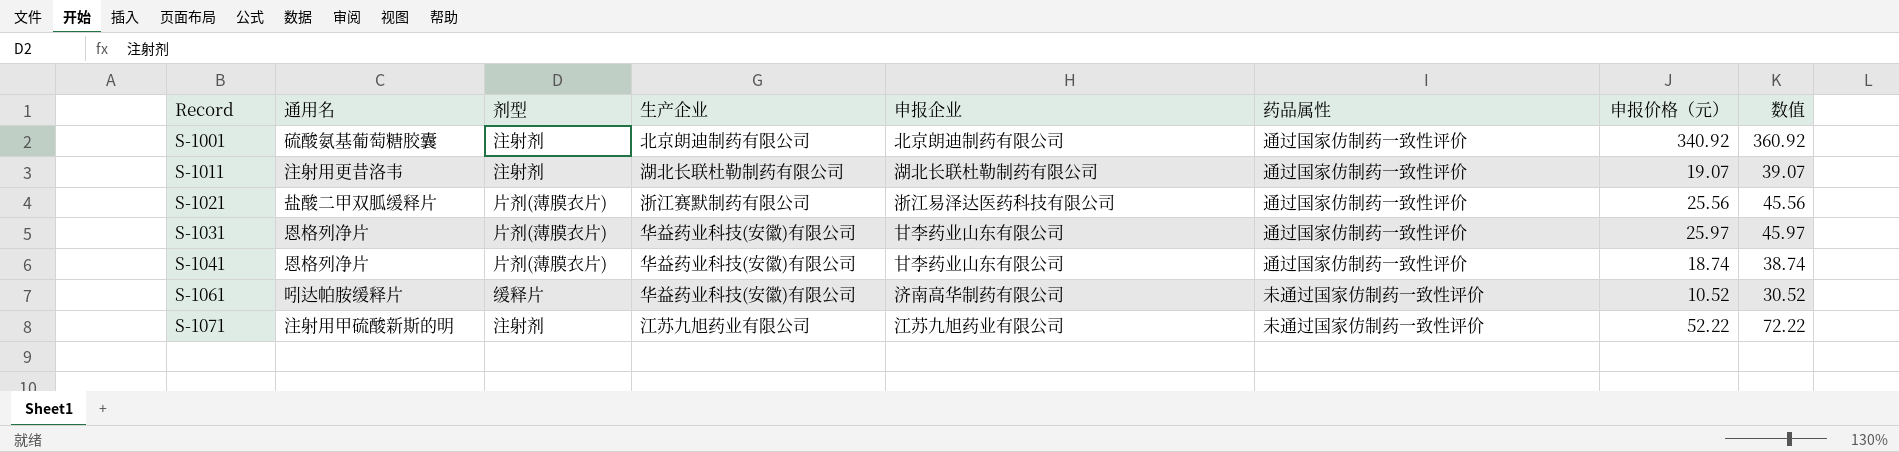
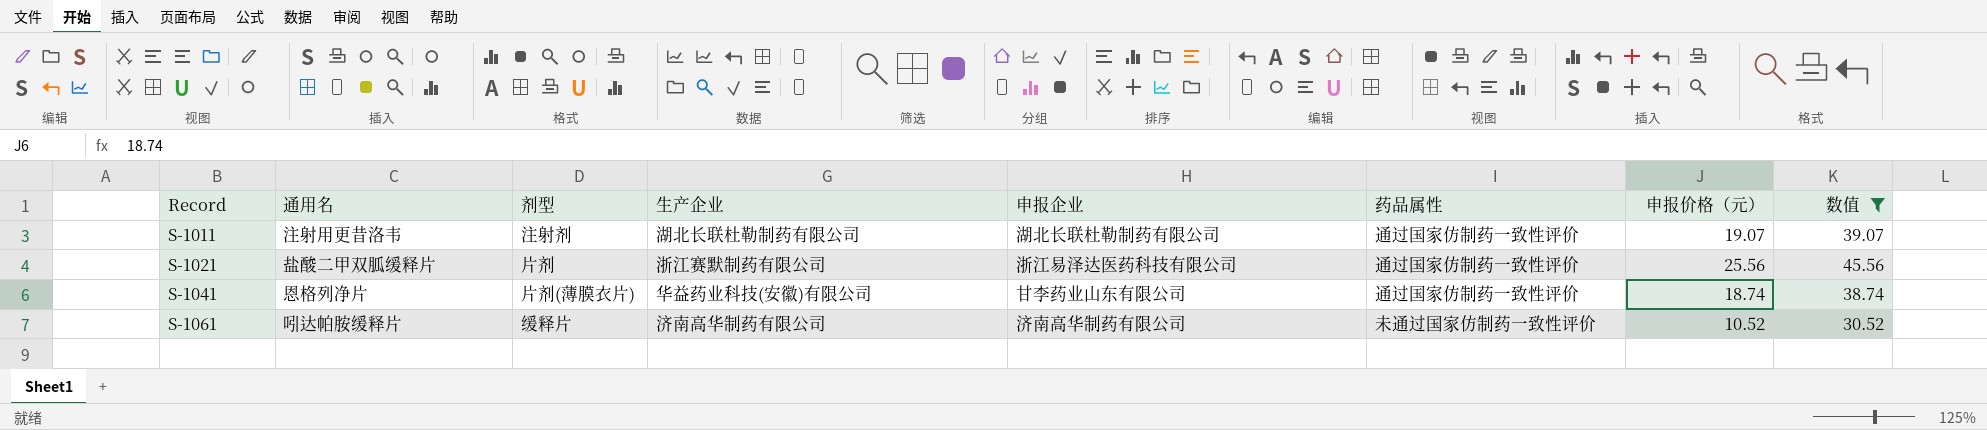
filter: none -> 数值 <= 45.56
S-1021 | 剂型: 片剂(薄膜衣片) -> 片剂
S-1061 | 生产企业: 华益药业科技(安徽)有限公司 -> 济南高华制药有限公司

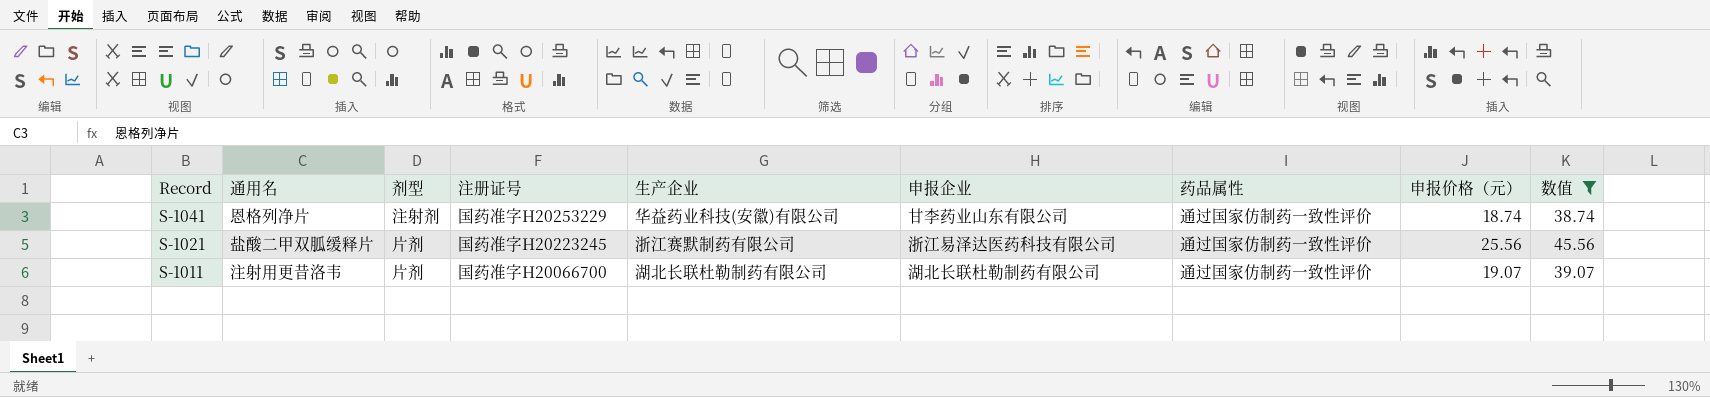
row order: Record ascending -> Record descending
column 注册证号 | position: none -> 4
row S-1061: 吲达帕胺缓释片 | 缓释片 | 济南高华制药有限公司 | 济南高华制药有限公司 | 未通过国家仿制药一致性评价 | 10.52 | 30.52 -> none
S-1041 | 剂型: 片剂(薄膜衣片) -> 注射剂
S-1011 | 剂型: 注射剂 -> 片剂

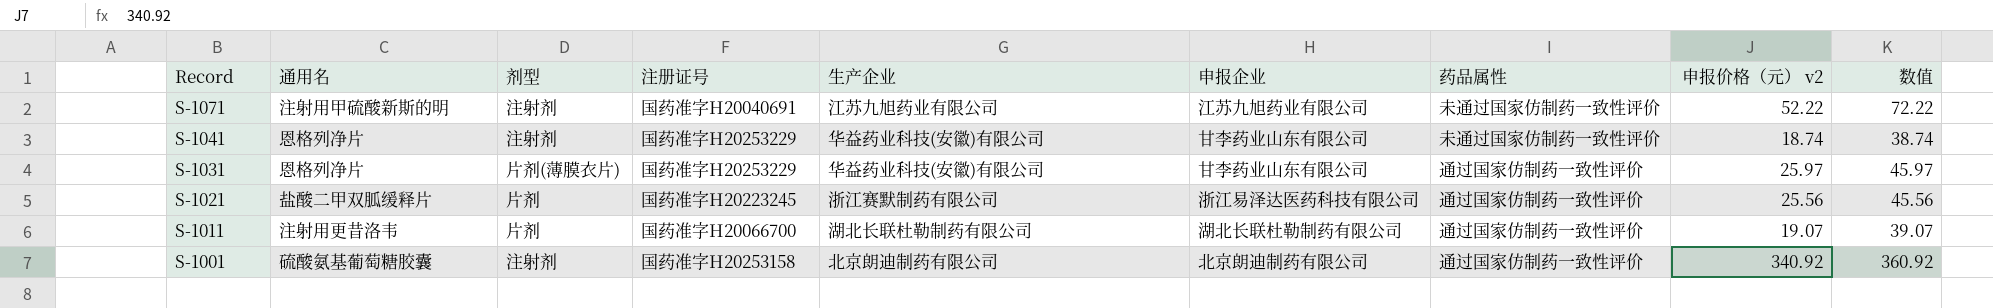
filter: 数值 <= 45.56 -> none
column name: 申报价格（元） -> 申报价格（元） v2
S-1041 | 药品属性: 通过国家仿制药一致性评价 -> 未通过国家仿制药一致性评价

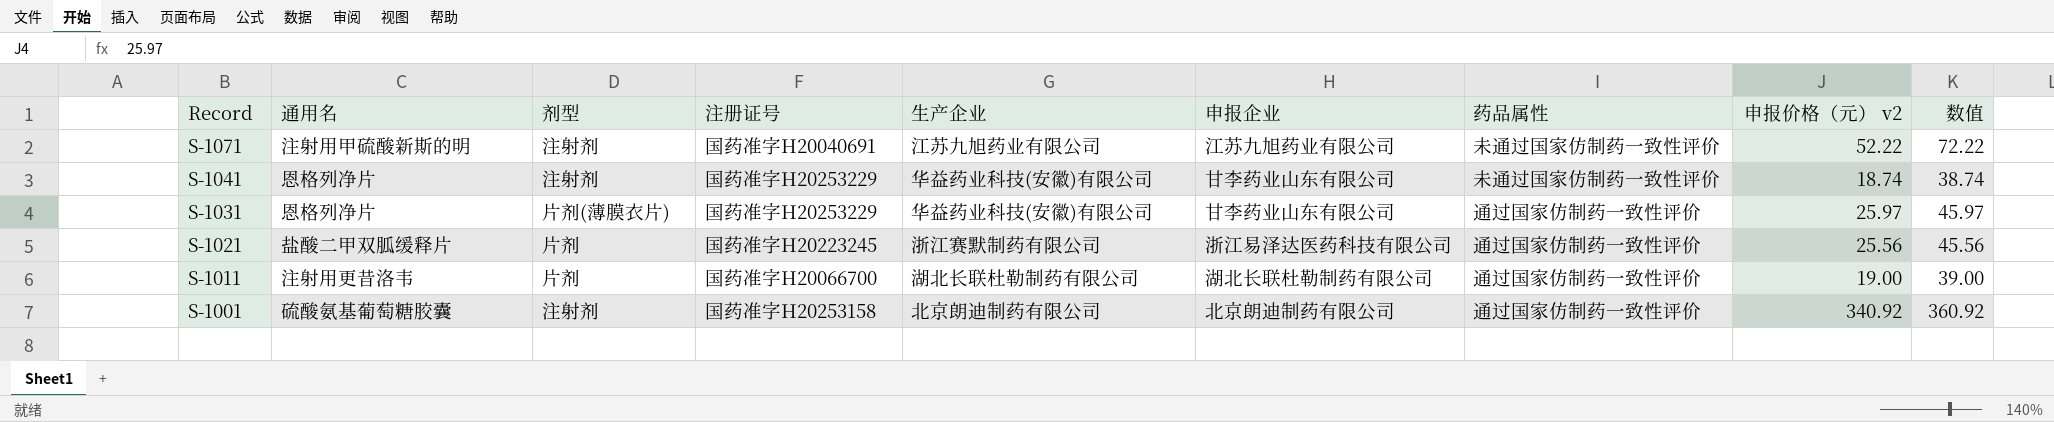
S-1011 | 申报价格（元） v2: 19.07 -> 19.00
S-1011 | 数值: 39.07 -> 39.00

